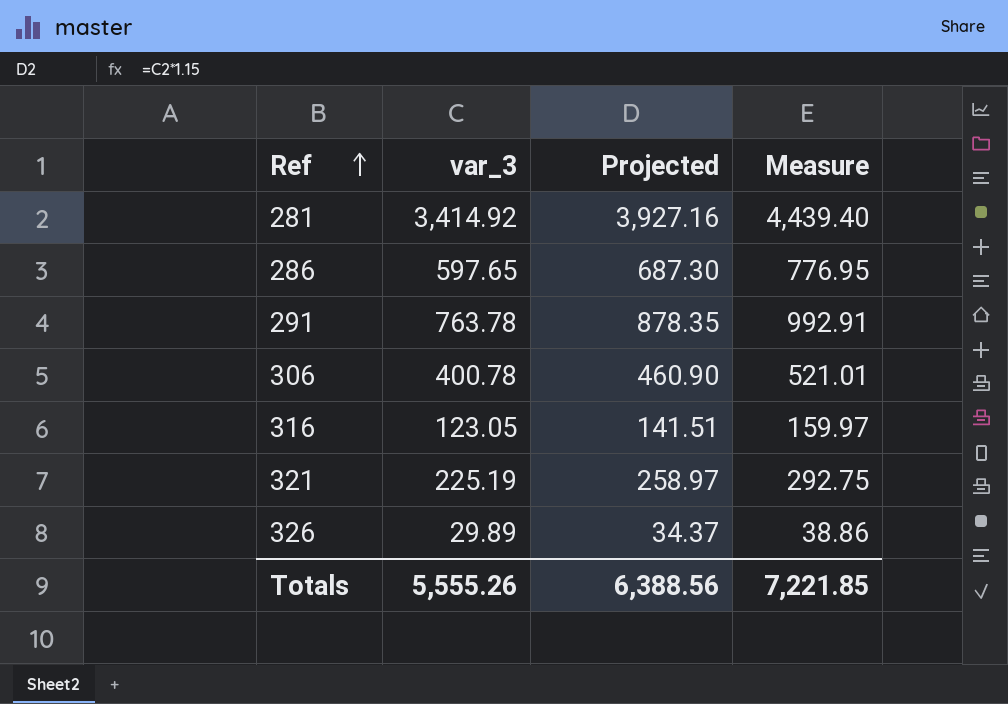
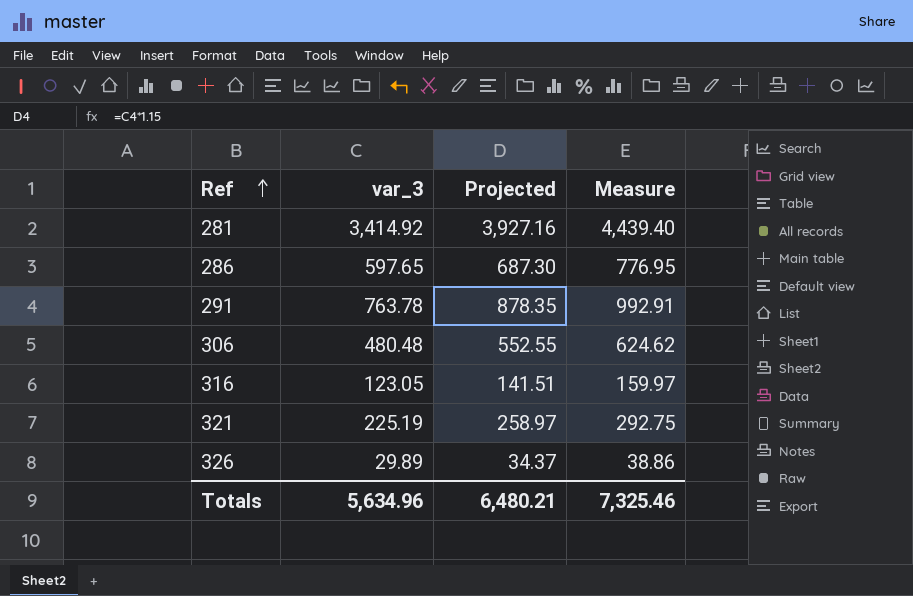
306 | var_3: 400.78 -> 480.48
306 | Projected: 460.90 -> 552.55
306 | Measure: 521.01 -> 624.62
Totals | var_3: 5,555.26 -> 5,634.96
Totals | Projected: 6,388.56 -> 6,480.21
Totals | Measure: 7,221.85 -> 7,325.46

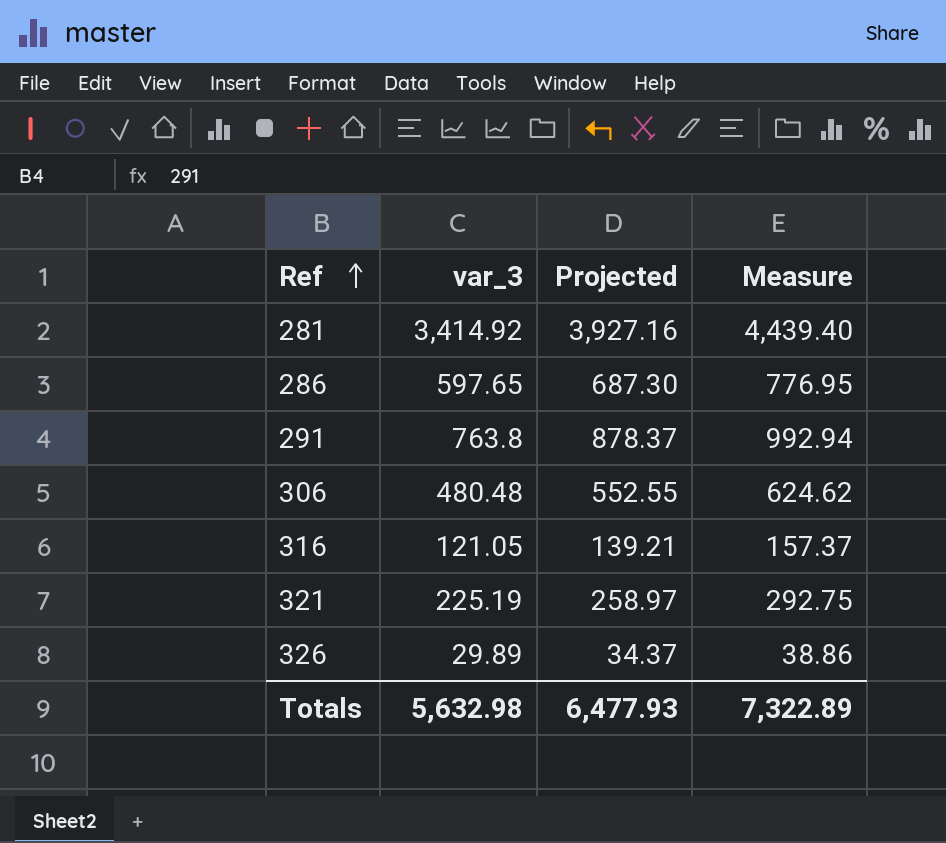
291 | var_3: 763.78 -> 763.8
291 | Projected: 878.35 -> 878.37
291 | Measure: 992.91 -> 992.94
316 | var_3: 123.05 -> 121.05
316 | Projected: 141.51 -> 139.21
316 | Measure: 159.97 -> 157.37
Totals | var_3: 5,634.96 -> 5,632.98
Totals | Projected: 6,480.21 -> 6,477.93
Totals | Measure: 7,325.46 -> 7,322.89

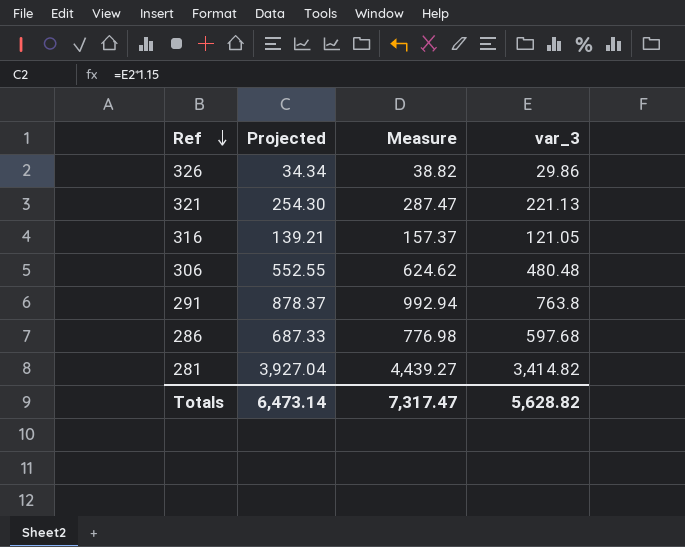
row order: Ref ascending -> Ref descending
column var_3 | position: 2 -> 4
326 | Projected: 34.37 -> 34.34
326 | Measure: 38.86 -> 38.82
326 | var_3: 29.89 -> 29.86
321 | Projected: 258.97 -> 254.30
321 | Measure: 292.75 -> 287.47
321 | var_3: 225.19 -> 221.13
286 | Projected: 687.30 -> 687.33
286 | Measure: 776.95 -> 776.98
286 | var_3: 597.65 -> 597.68
281 | Projected: 3,927.16 -> 3,927.04
281 | Measure: 4,439.40 -> 4,439.27
281 | var_3: 3,414.92 -> 3,414.82
Totals | Projected: 6,477.93 -> 6,473.14
Totals | Measure: 7,322.89 -> 7,317.47
Totals | var_3: 5,632.98 -> 5,628.82

